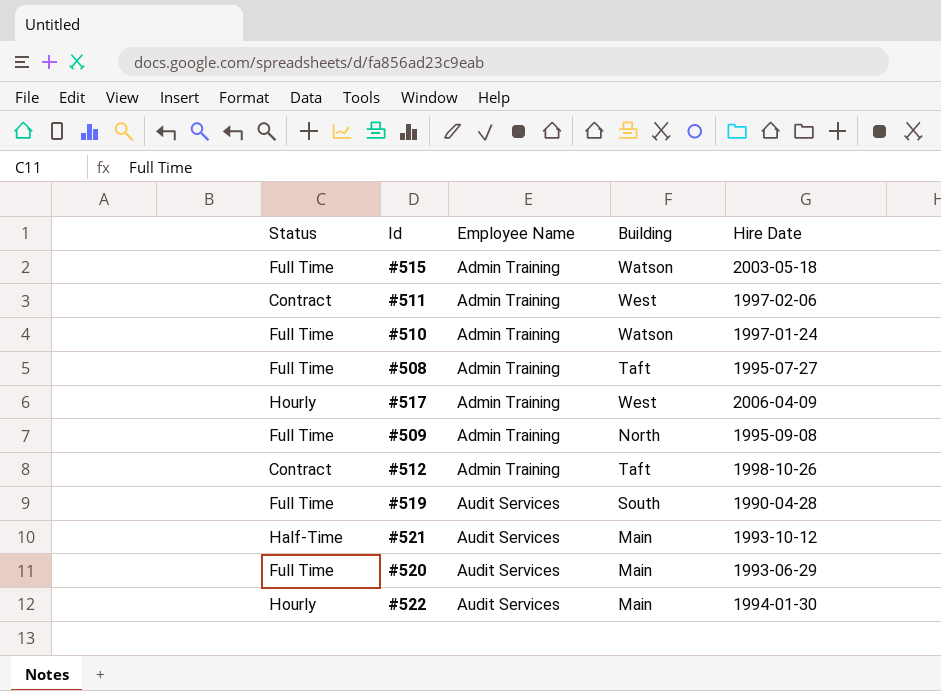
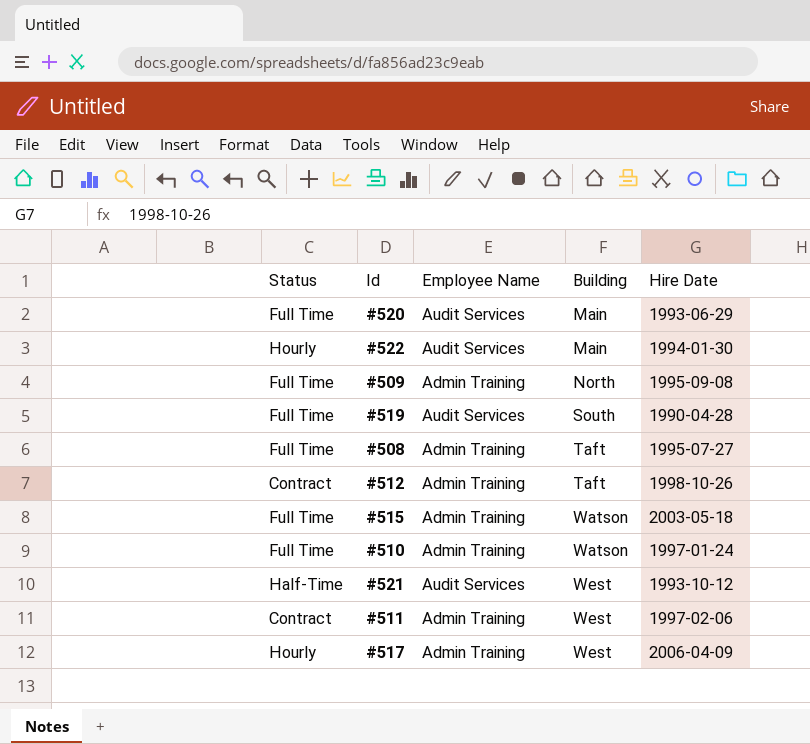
row order: Employee Name ascending -> Building ascending
#521 | Building: Main -> West

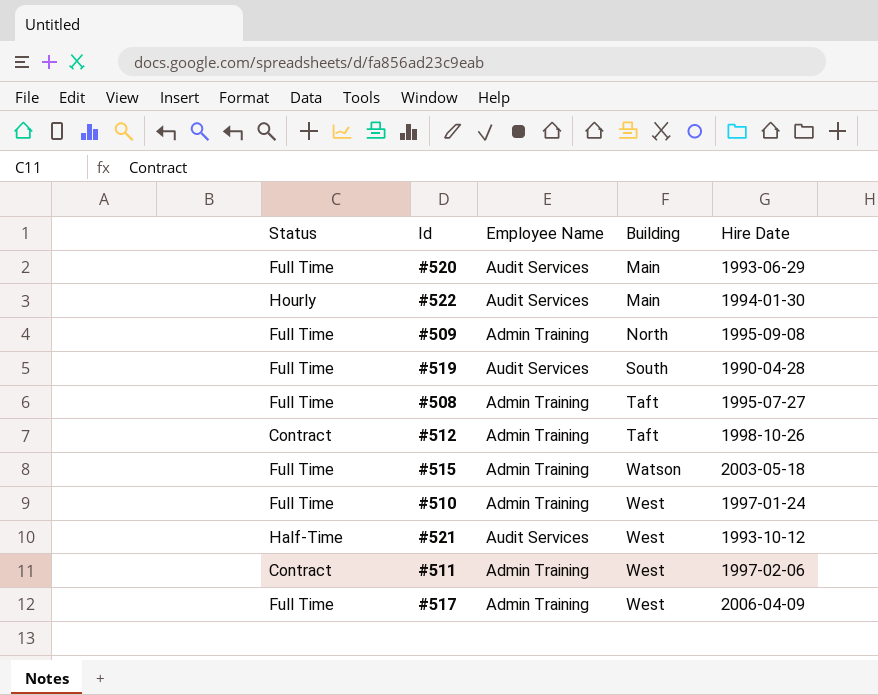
#510 | Building: Watson -> West
#517 | Status: Hourly -> Full Time

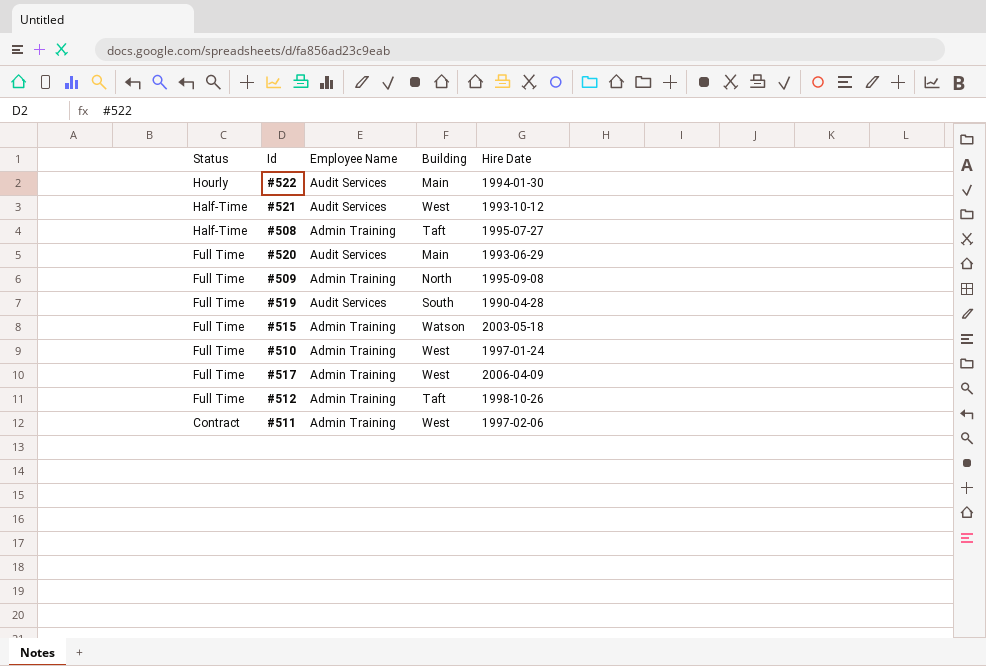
row order: Building ascending -> Status descending
#508 | Status: Full Time -> Half-Time
#512 | Status: Contract -> Full Time

